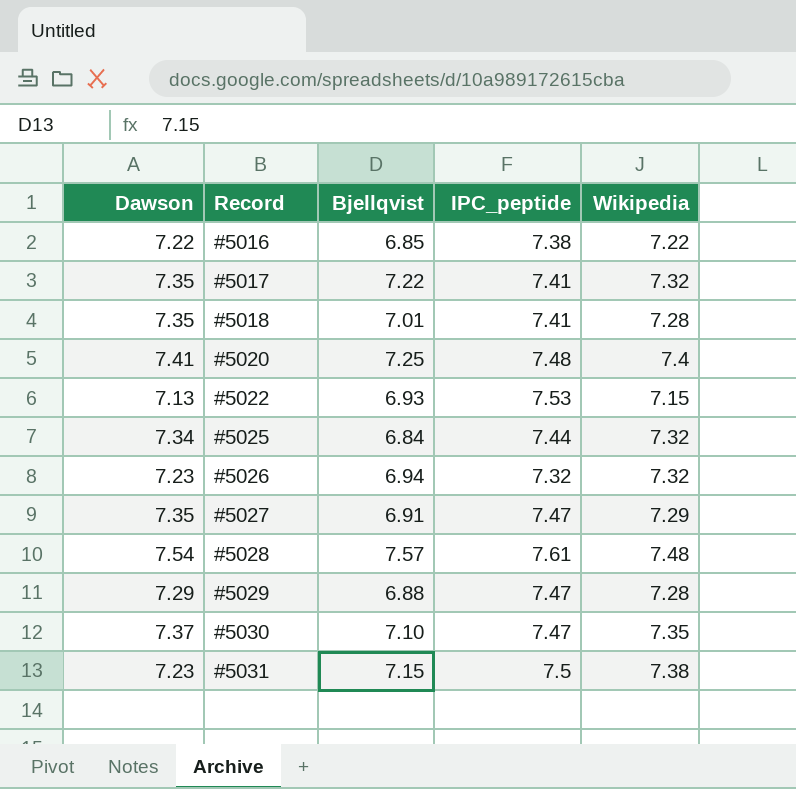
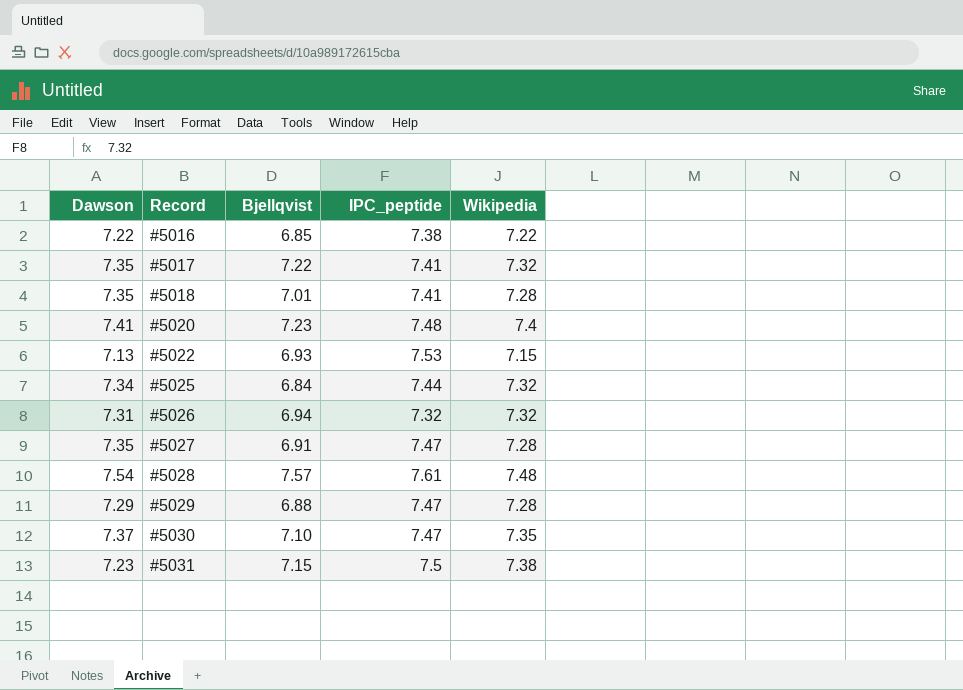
#5020 | Bjellqvist: 7.25 -> 7.23
#5026 | Dawson: 7.23 -> 7.31
#5027 | Wikipedia: 7.29 -> 7.28

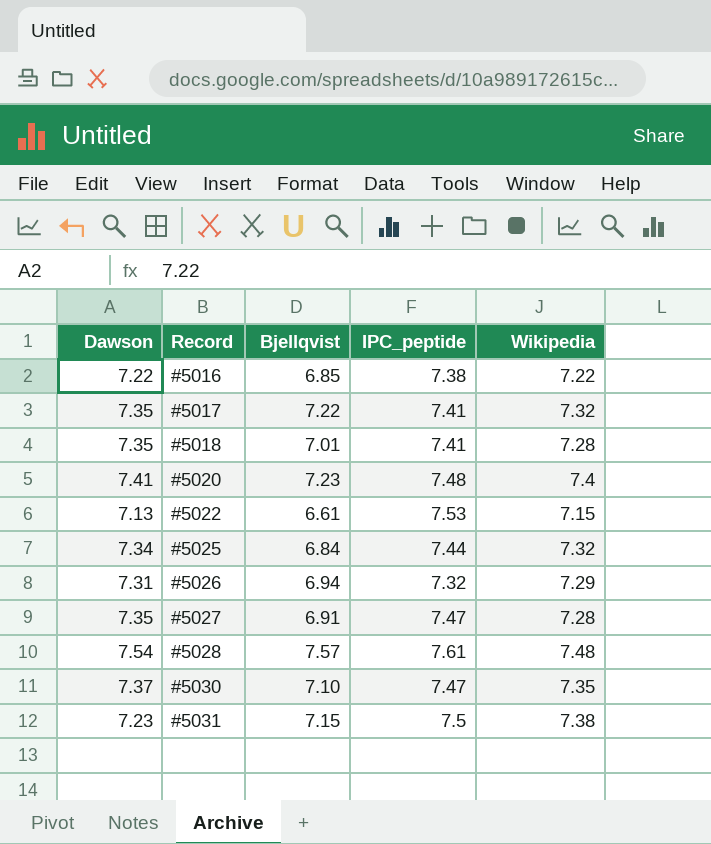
row #5029: 7.29 | 6.88 | 7.47 | 7.28 -> none
#5022 | Bjellqvist: 6.93 -> 6.61
#5026 | Wikipedia: 7.32 -> 7.29

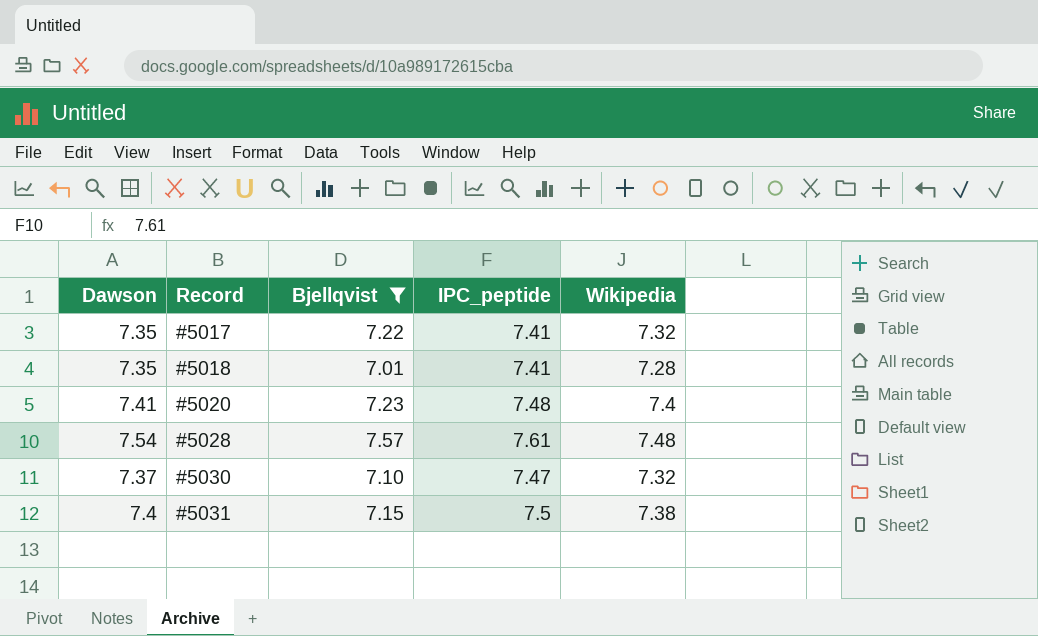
filter: none -> Bjellqvist >= 7.01
#5030 | Wikipedia: 7.35 -> 7.32
#5031 | Dawson: 7.23 -> 7.4

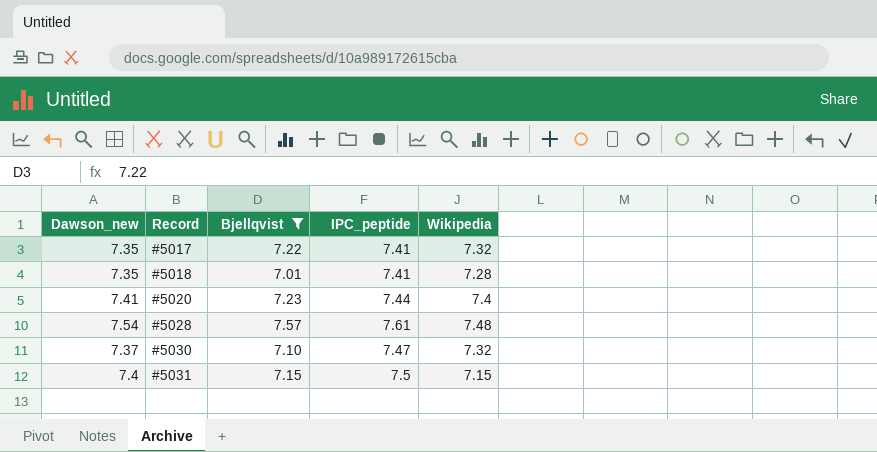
column name: Dawson -> Dawson_new
#5020 | IPC_peptide: 7.48 -> 7.44
#5031 | Wikipedia: 7.38 -> 7.15

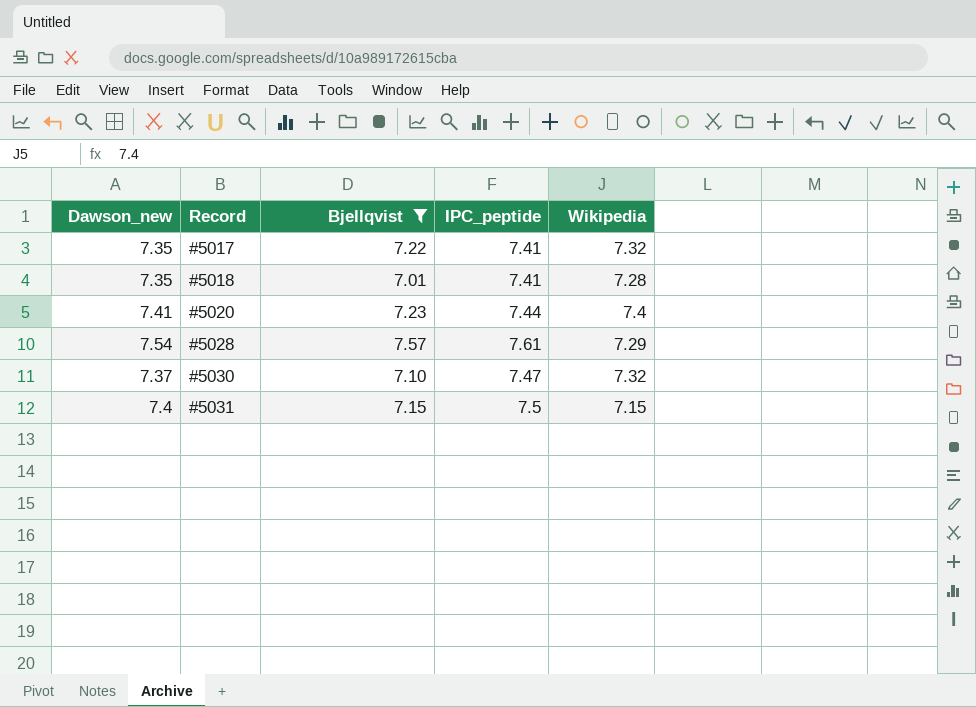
#5028 | Wikipedia: 7.48 -> 7.29

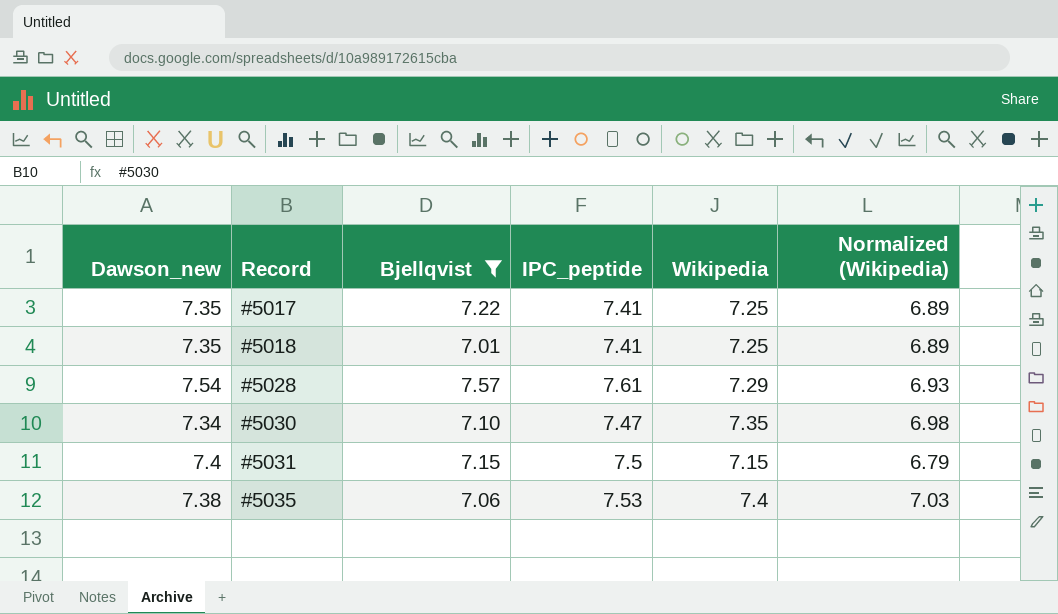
column Normalized (Wikipedia) | formula: none -> [Wikipedia] * 0.95
row #5020: 7.41 | 7.23 | 7.44 | 7.4 -> none
#5017 | Wikipedia: 7.32 -> 7.25
#5018 | Wikipedia: 7.28 -> 7.25
#5030 | Dawson_new: 7.37 -> 7.34
#5030 | Wikipedia: 7.32 -> 7.35
row #5035: none -> 7.38 | 7.06 | 7.53 | 7.4 | 7.03

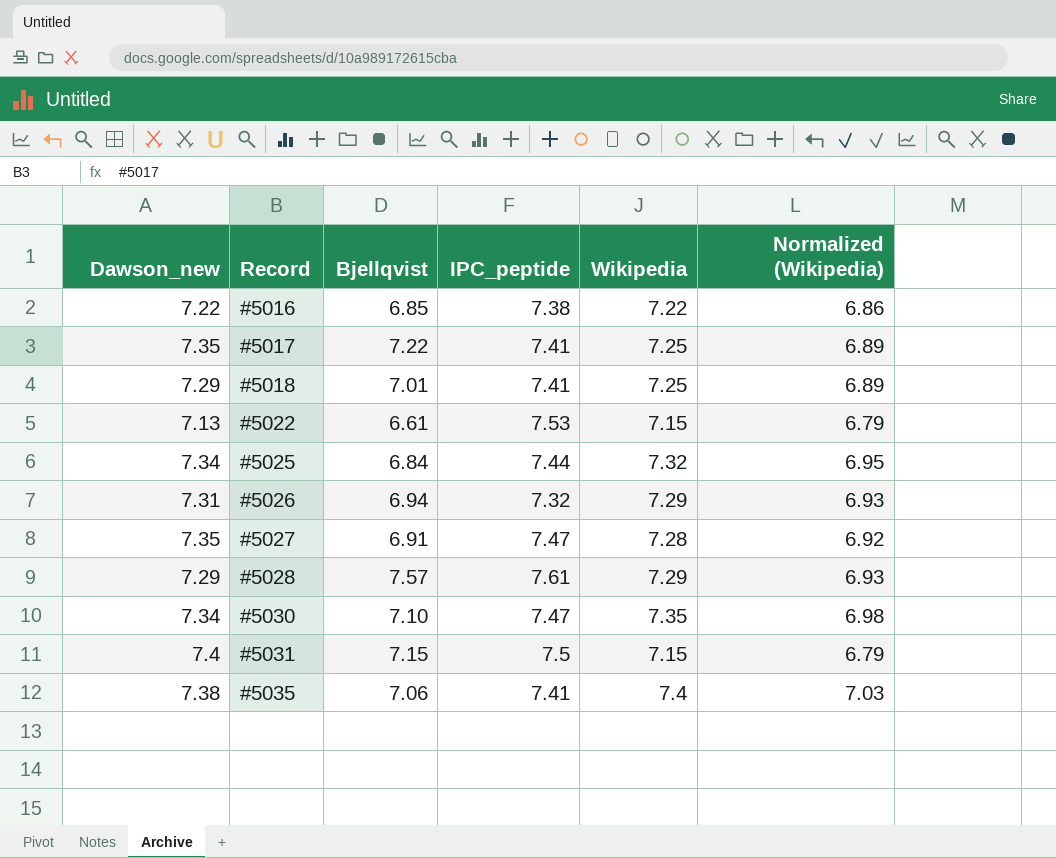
filter: Bjellqvist >= 7.01 -> none
#5018 | Dawson_new: 7.35 -> 7.29
#5028 | Dawson_new: 7.54 -> 7.29
#5035 | IPC_peptide: 7.53 -> 7.41

